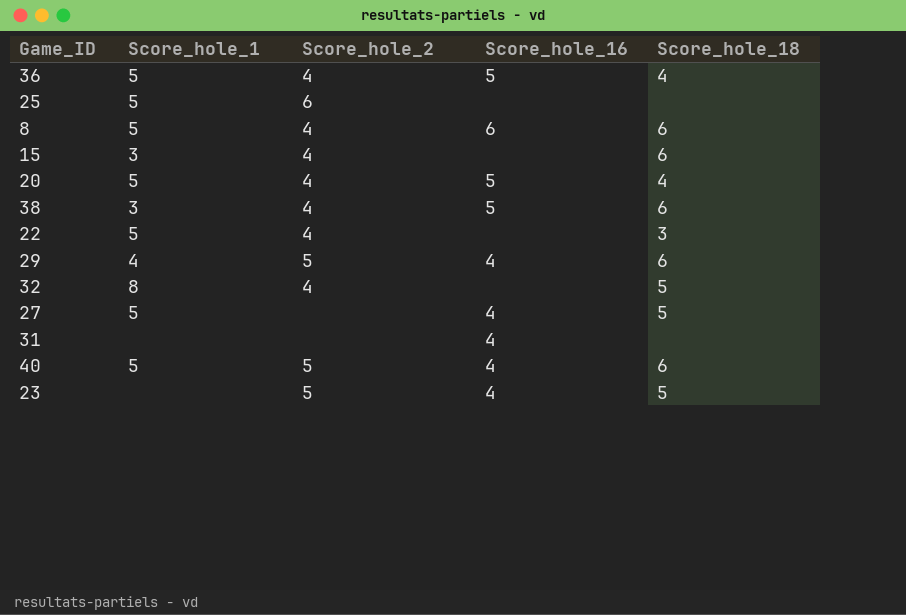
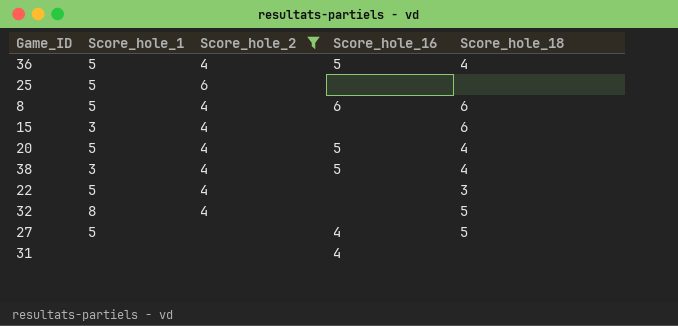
filter: none -> Score_hole_2 != 5
38 | Score_hole_18: 6 -> 4

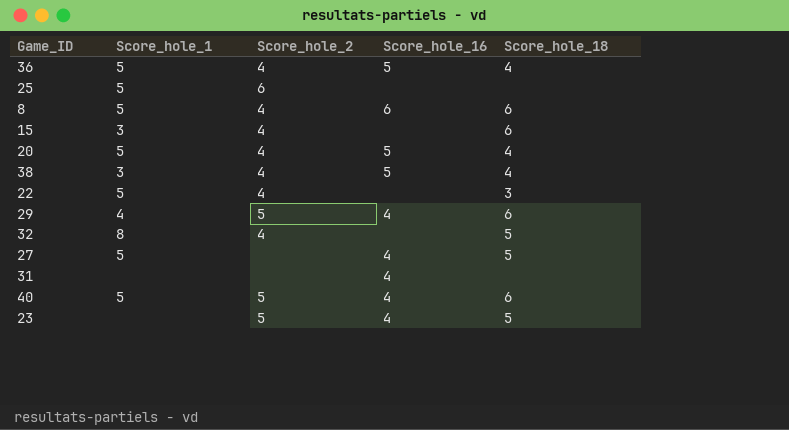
filter: Score_hole_2 != 5 -> none

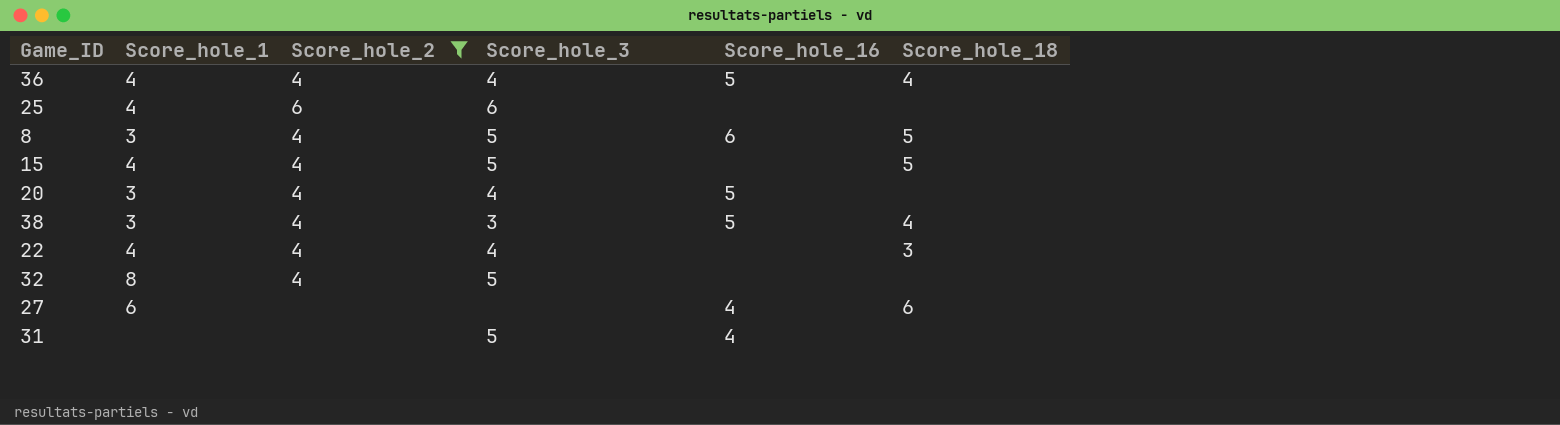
filter: none -> Score_hole_2 != 5
column Score_hole_3 | position: none -> 4
36 | Score_hole_1: 5 -> 4
25 | Score_hole_1: 5 -> 4
8 | Score_hole_1: 5 -> 3
8 | Score_hole_18: 6 -> 5
15 | Score_hole_1: 3 -> 4
15 | Score_hole_18: 6 -> 5
20 | Score_hole_1: 5 -> 3
20 | Score_hole_18: 4 -> none
22 | Score_hole_1: 5 -> 4
32 | Score_hole_18: 5 -> none
27 | Score_hole_1: 5 -> 6
27 | Score_hole_18: 5 -> 6

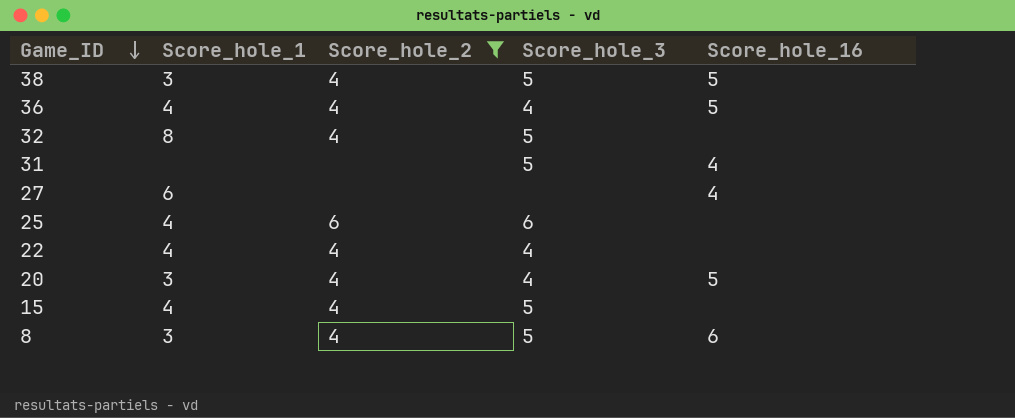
row order: none -> Game_ID descending
column Score_hole_18 | position: 6 -> none
38 | Score_hole_3: 3 -> 5

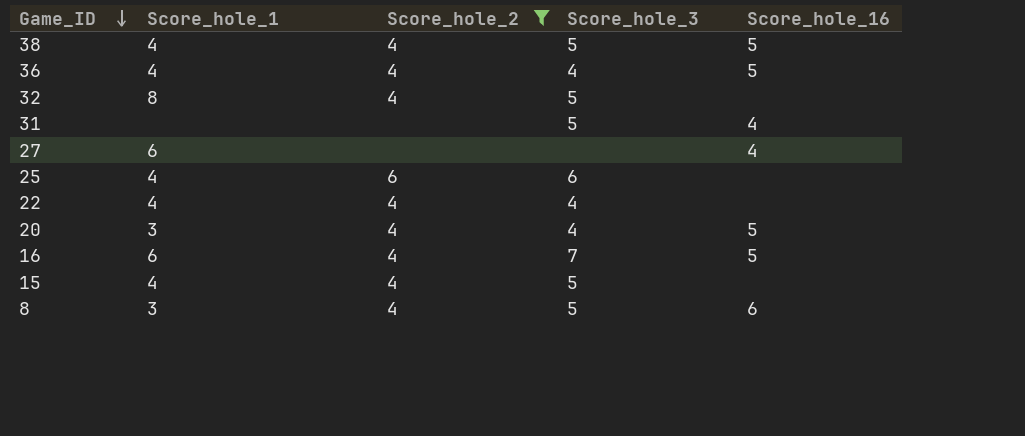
38 | Score_hole_1: 3 -> 4
row 16: none -> 6 | 4 | 7 | 5

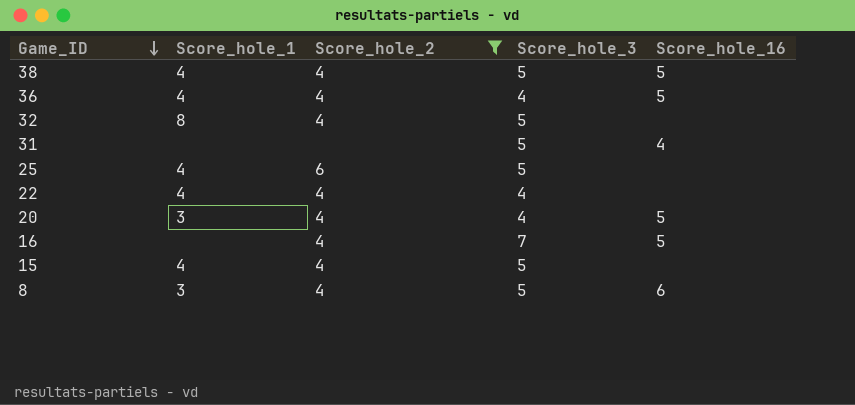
row 27: 6 | none | none | 4 -> none
25 | Score_hole_3: 6 -> 5
16 | Score_hole_1: 6 -> none

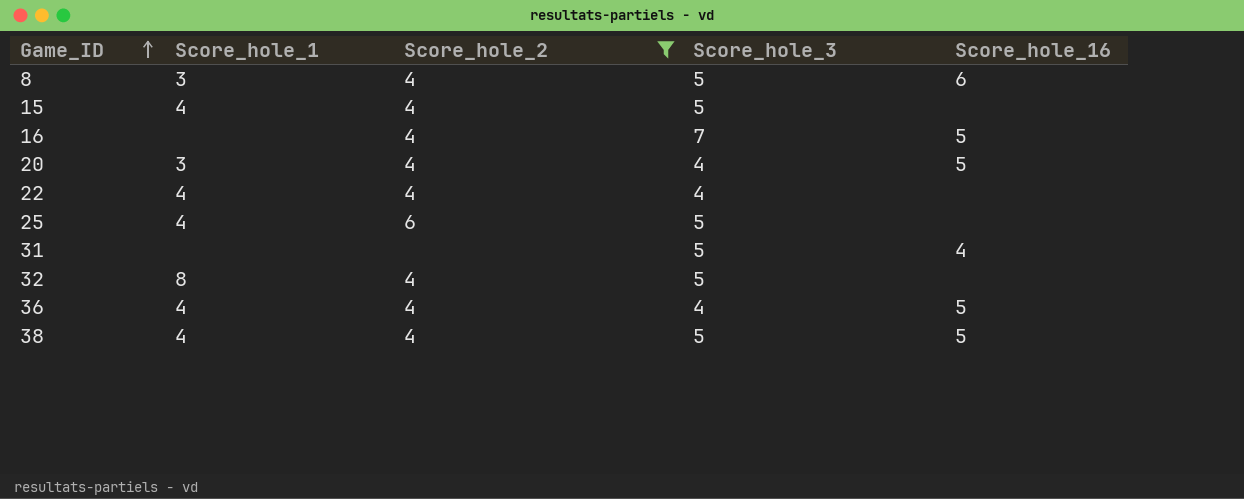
row order: Game_ID descending -> Game_ID ascending

